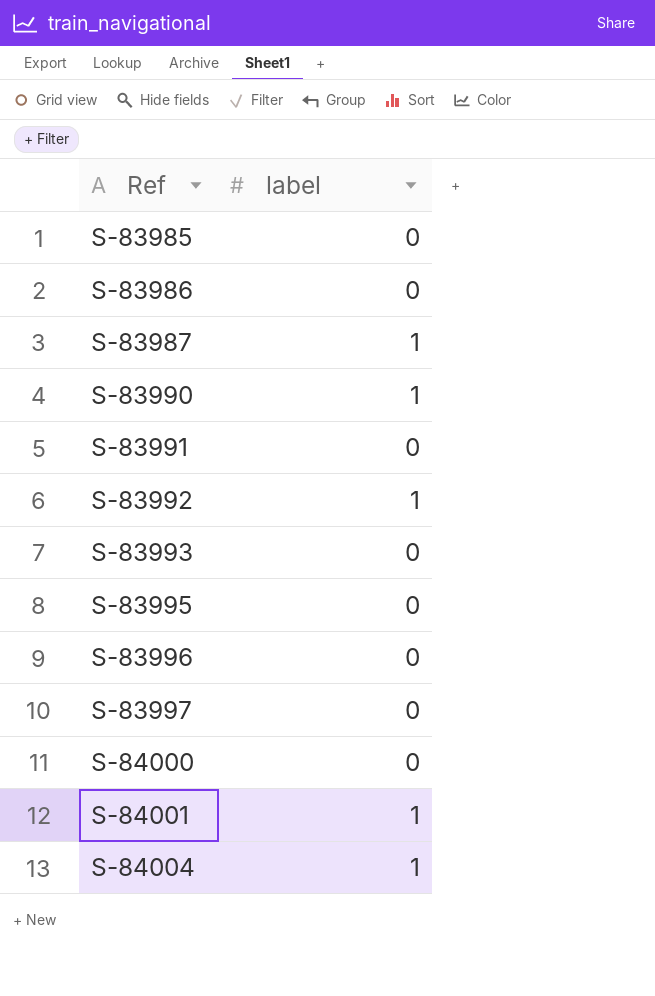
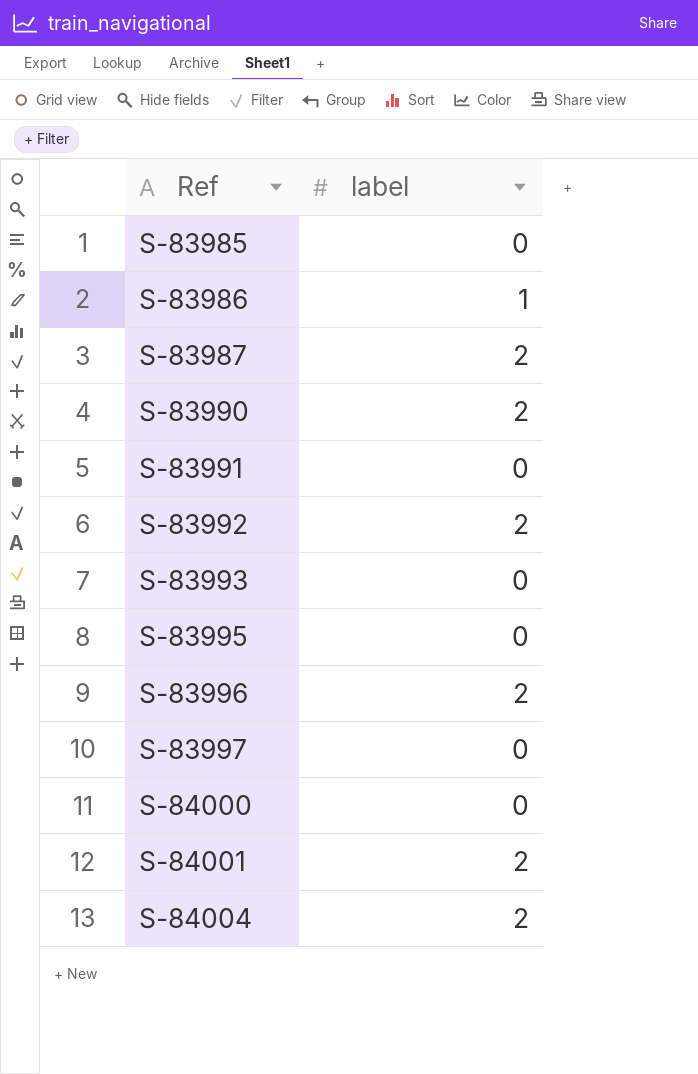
S-83986 | label: 0 -> 1
S-83987 | label: 1 -> 2
S-83990 | label: 1 -> 2
S-83992 | label: 1 -> 2
S-83996 | label: 0 -> 2
S-84001 | label: 1 -> 2
S-84004 | label: 1 -> 2

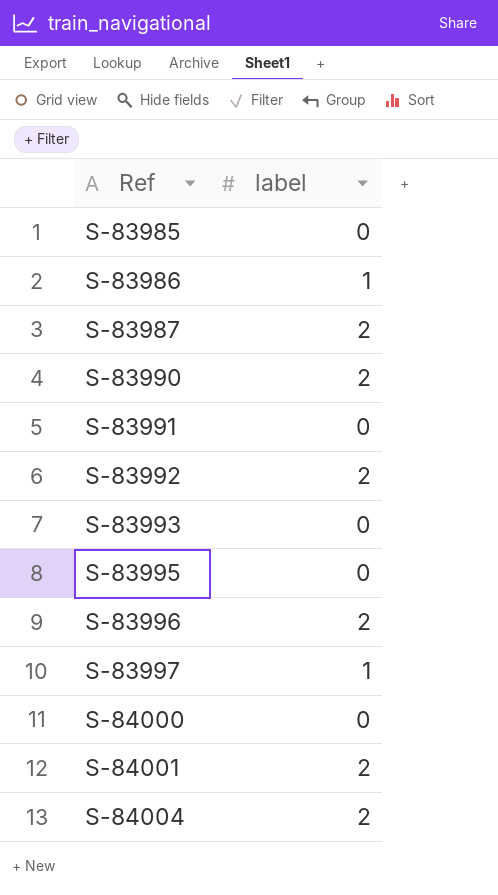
S-83997 | label: 0 -> 1

